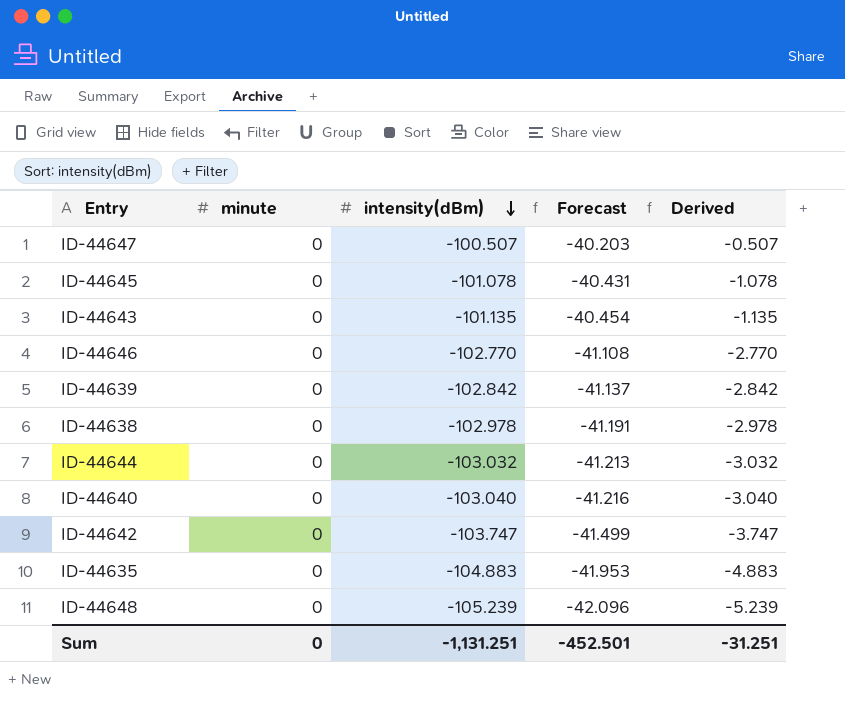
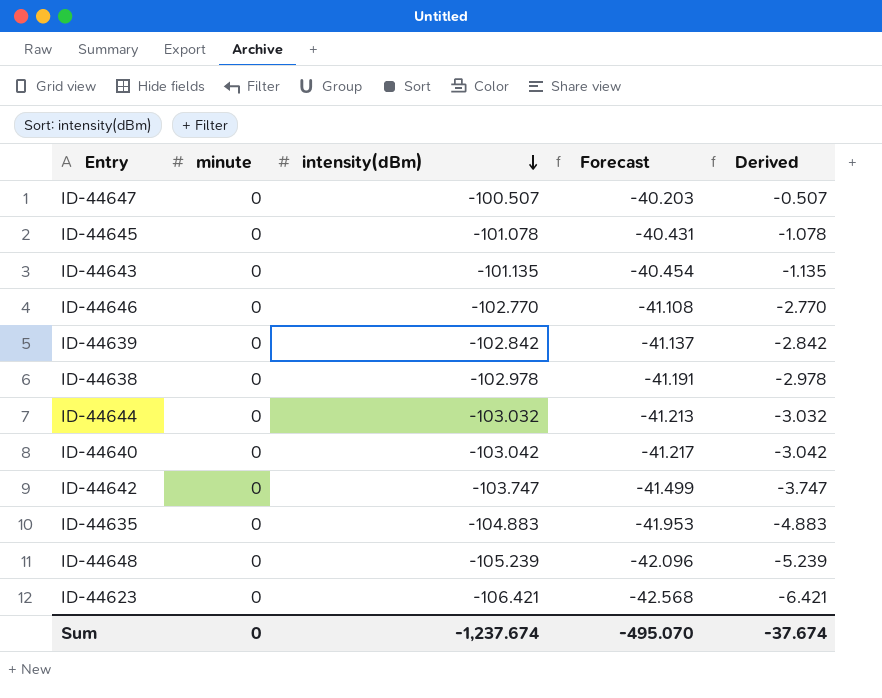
ID-44640 | intensity(dBm): -103.040 -> -103.042
ID-44640 | Forecast: -41.216 -> -41.217
ID-44640 | Derived: -3.040 -> -3.042
row ID-44623: none -> 0 | -106.421 | -42.568 | -6.421
Sum | intensity(dBm): -1,131.251 -> -1,237.674
Sum | Forecast: -452.501 -> -495.070
Sum | Derived: -31.251 -> -37.674

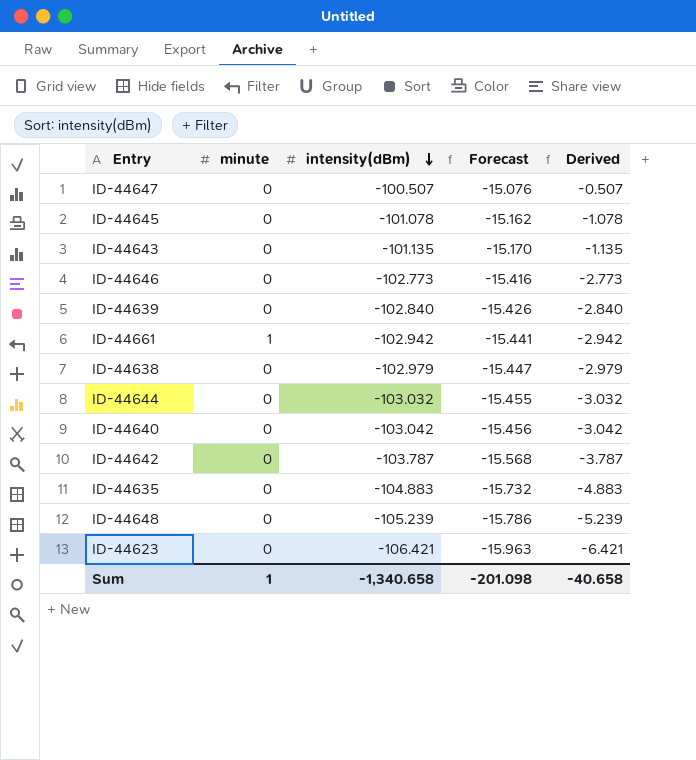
column Forecast | formula: [intensity(dBm)] * 0.4 -> [intensity(dBm)] * 0.15
ID-44646 | intensity(dBm): -102.770 -> -102.773
ID-44646 | Derived: -2.770 -> -2.773
ID-44639 | intensity(dBm): -102.842 -> -102.840
ID-44639 | Derived: -2.842 -> -2.840
row ID-44661: none -> 1 | -102.942 | -15.441 | -2.942
ID-44638 | intensity(dBm): -102.978 -> -102.979
ID-44638 | Derived: -2.978 -> -2.979
ID-44642 | intensity(dBm): -103.747 -> -103.787
ID-44642 | Derived: -3.747 -> -3.787
Sum | minute: 0 -> 1
Sum | intensity(dBm): -1,237.674 -> -1,340.658
Sum | Forecast: -495.070 -> -201.098
Sum | Derived: -37.674 -> -40.658

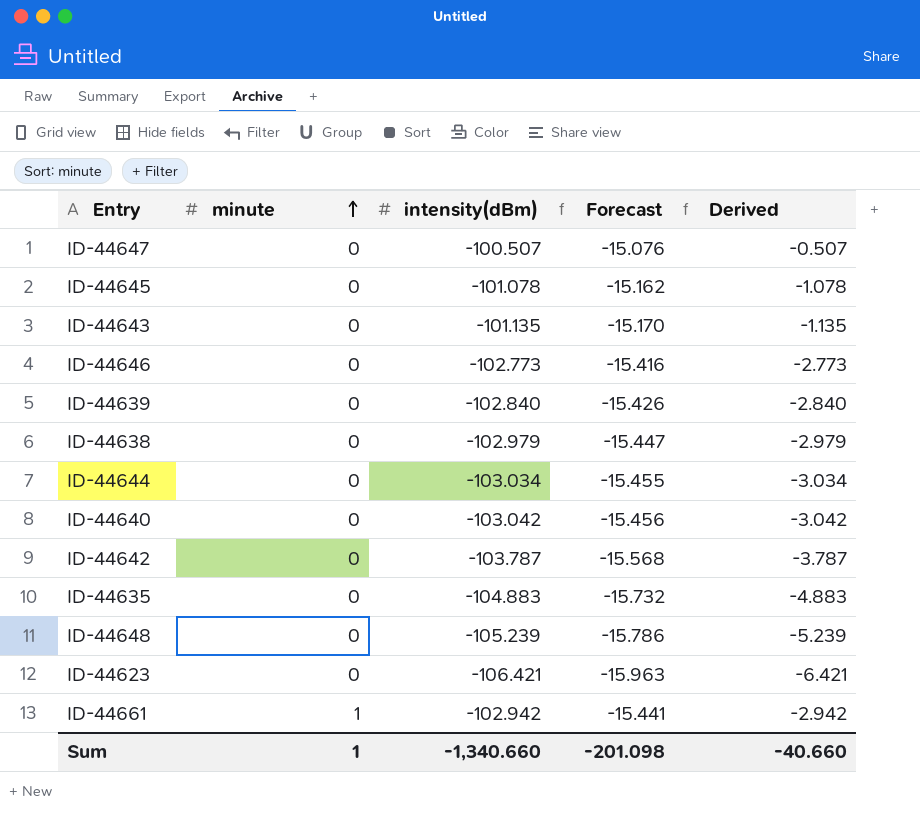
row order: intensity(dBm) descending -> minute ascending
ID-44644 | intensity(dBm): -103.032 -> -103.034
ID-44644 | Derived: -3.032 -> -3.034
Sum | intensity(dBm): -1,340.658 -> -1,340.660
Sum | Derived: -40.658 -> -40.660

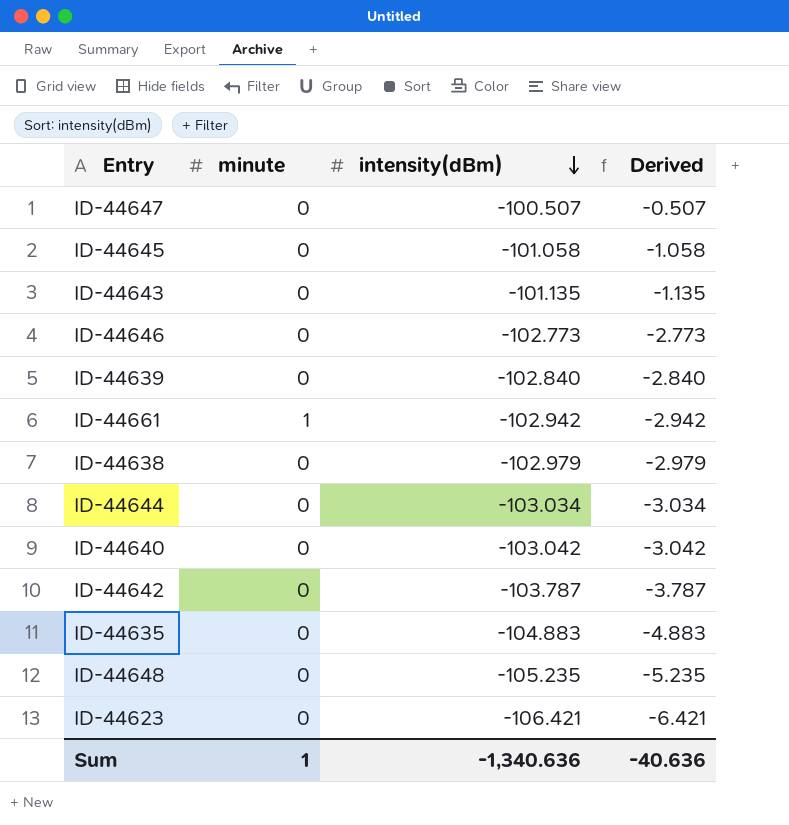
row order: minute ascending -> intensity(dBm) descending
column Forecast | formula: [intensity(dBm)] * 0.15 -> none
ID-44645 | intensity(dBm): -101.078 -> -101.058
ID-44645 | Derived: -1.078 -> -1.058
ID-44648 | intensity(dBm): -105.239 -> -105.235
ID-44648 | Derived: -5.239 -> -5.235
Sum | intensity(dBm): -1,340.660 -> -1,340.636
Sum | Derived: -40.660 -> -40.636

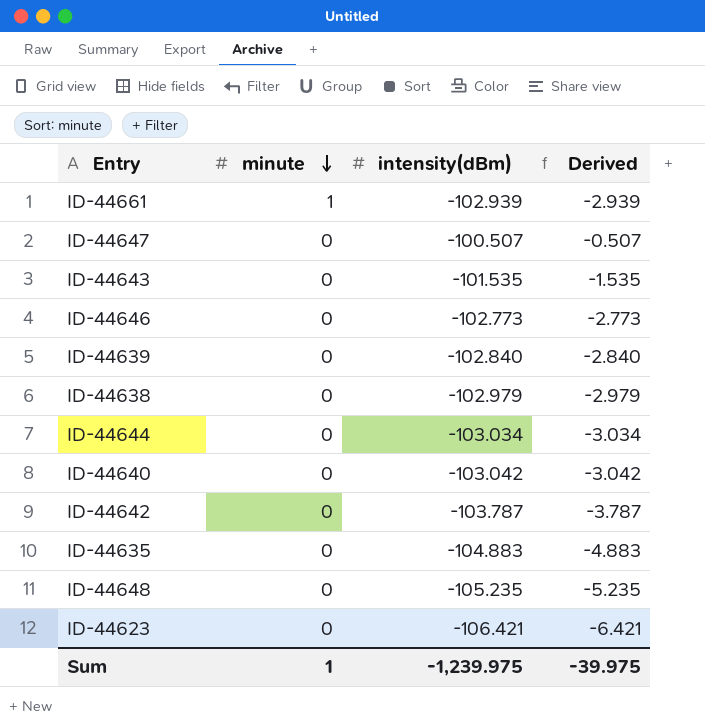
row order: intensity(dBm) descending -> minute descending
row ID-44645: 0 | -101.058 | -1.058 -> none
ID-44661 | intensity(dBm): -102.942 -> -102.939
ID-44661 | Derived: -2.942 -> -2.939
ID-44643 | intensity(dBm): -101.135 -> -101.535
ID-44643 | Derived: -1.135 -> -1.535
Sum | intensity(dBm): -1,340.636 -> -1,239.975
Sum | Derived: -40.636 -> -39.975

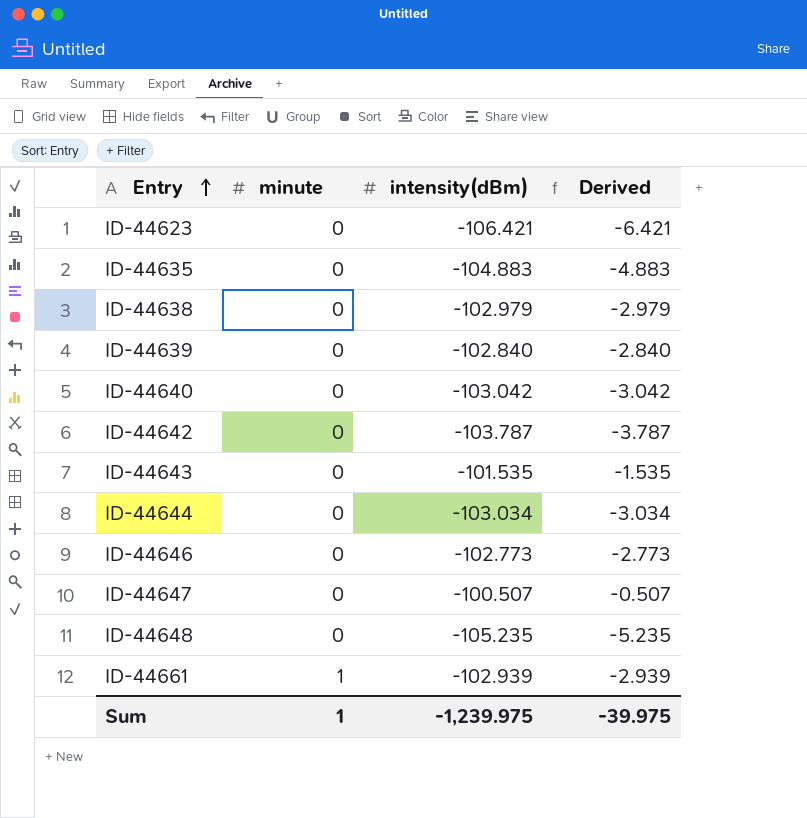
row order: minute descending -> Entry ascending

